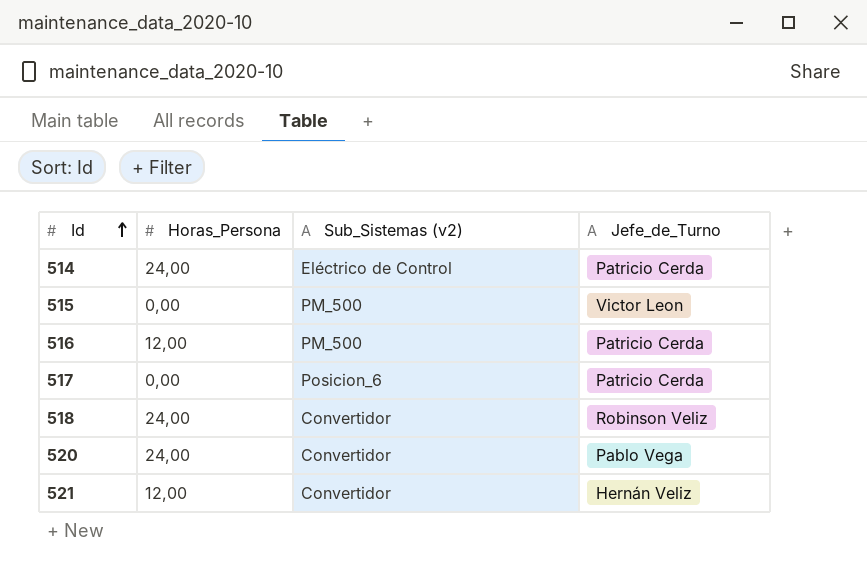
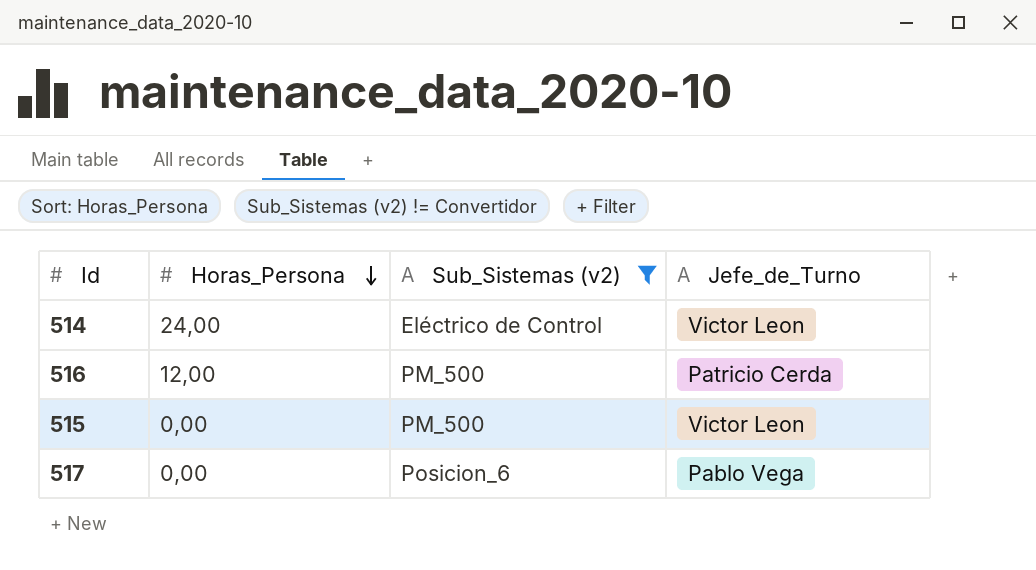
filter: none -> Sub_Sistemas (v2) != Convertidor
row order: Id ascending -> Horas_Persona descending
514 | Jefe_de_Turno: Patricio Cerda -> Victor Leon
517 | Jefe_de_Turno: Patricio Cerda -> Pablo Vega

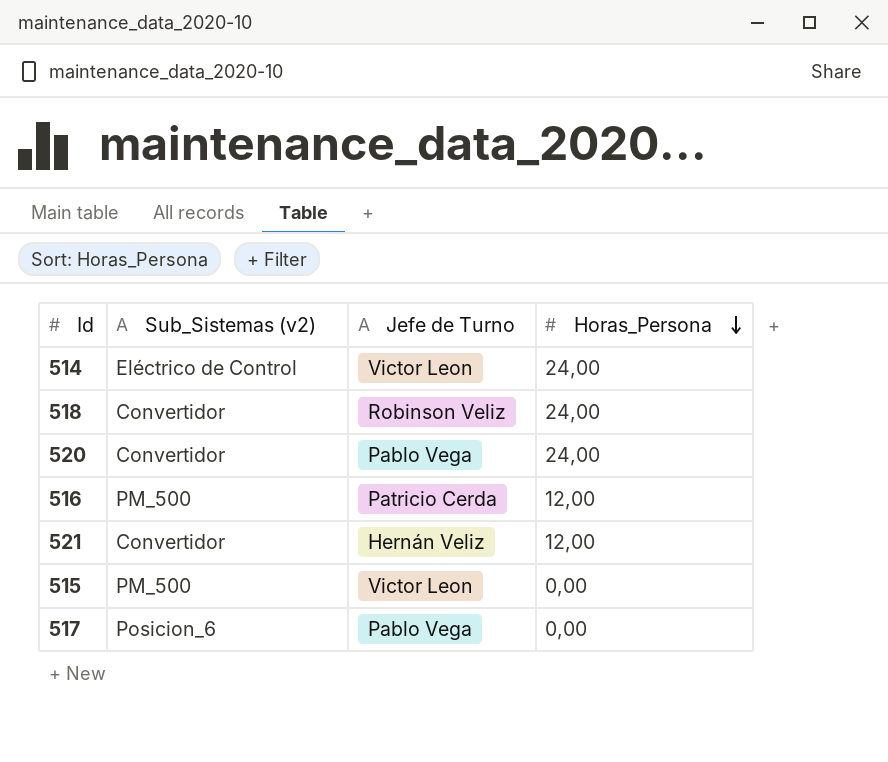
filter: Sub_Sistemas (v2) != Convertidor -> none
column name: Jefe_de_Turno -> Jefe de Turno
column Horas_Persona | position: 2 -> 4

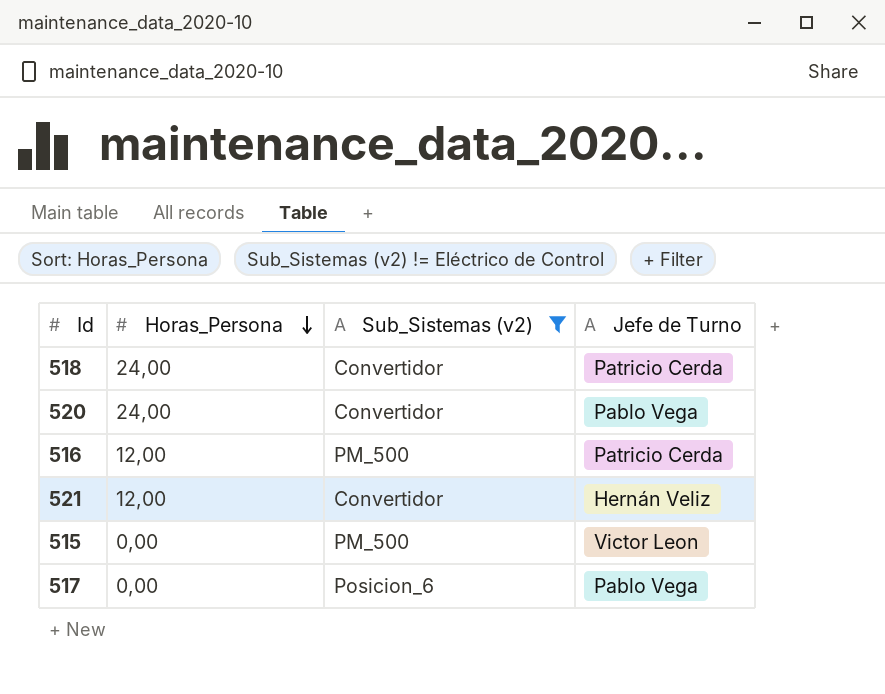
filter: none -> Sub_Sistemas (v2) != Eléctrico de Control
column Horas_Persona | position: 4 -> 2
518 | Jefe de Turno: Robinson Veliz -> Patricio Cerda

